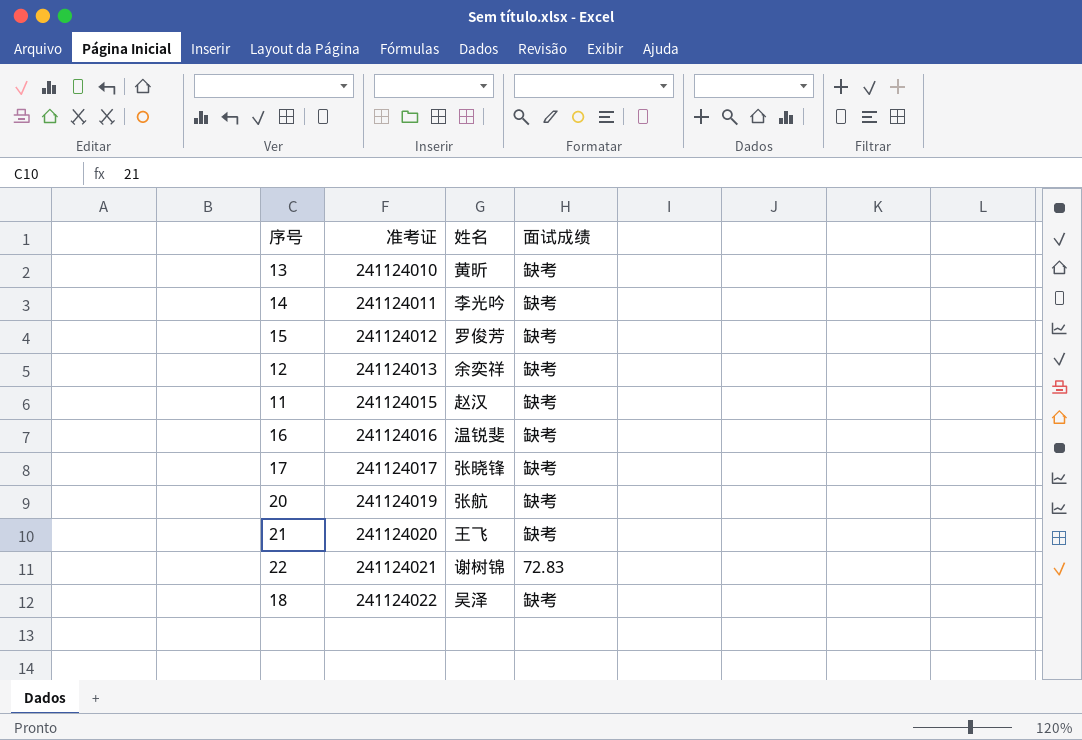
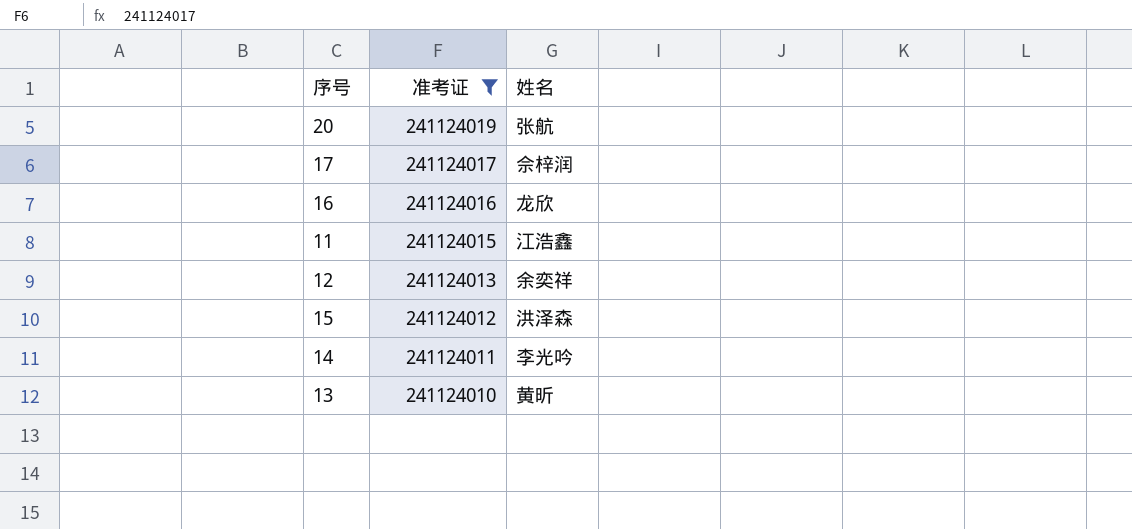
filter: none -> 准考证 <= 241124019
row order: 准考证 ascending -> 准考证 descending
column 面试成绩 | position: 4 -> none
17 | 姓名: 张晓锋 -> 佘梓润
16 | 姓名: 温锐斐 -> 龙欣
11 | 姓名: 赵汉 -> 江浩鑫
15 | 姓名: 罗俊芳 -> 洪泽森

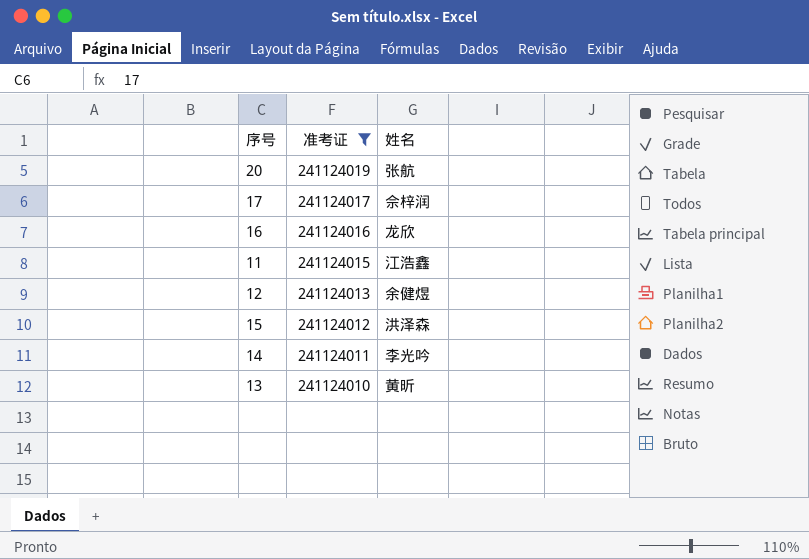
12 | 姓名: 余奕祥 -> 余健煜

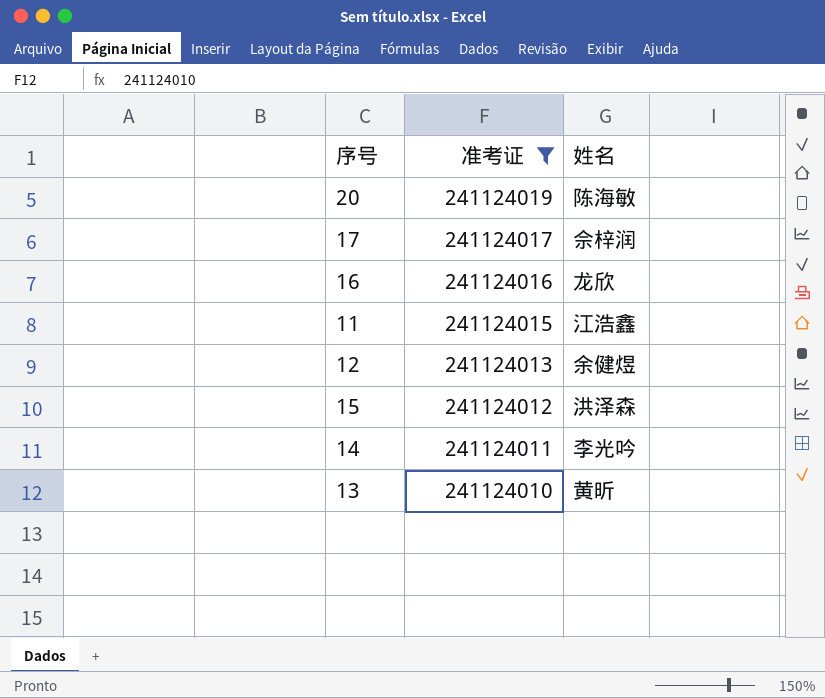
20 | 姓名: 张航 -> 陈海敏

